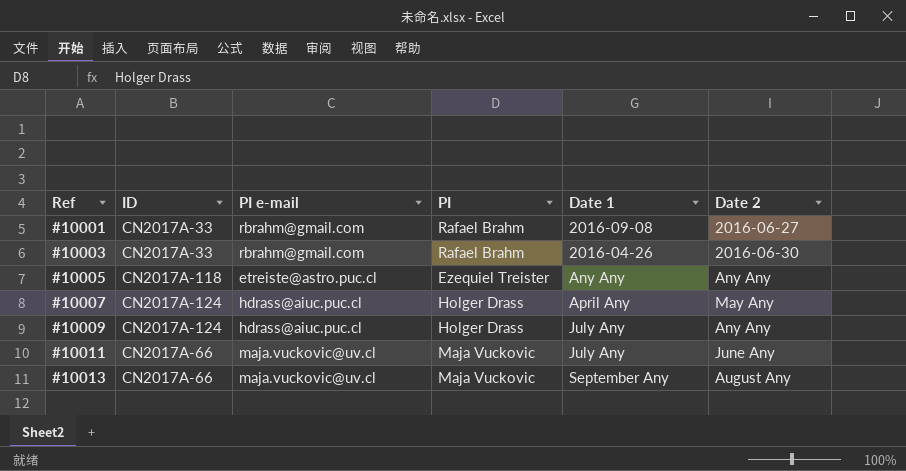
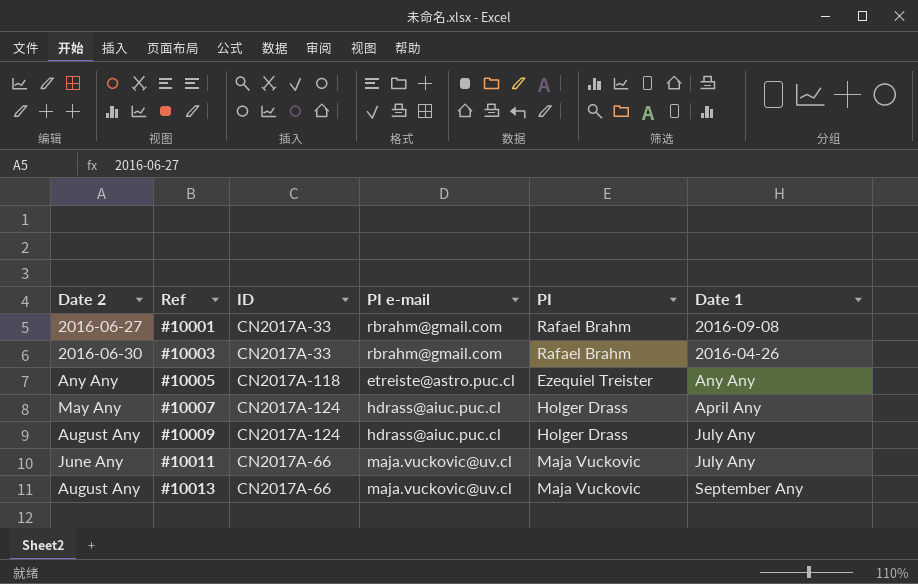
column Date 2 | position: 6 -> 1
#10009 | Date 2: Any Any -> August Any

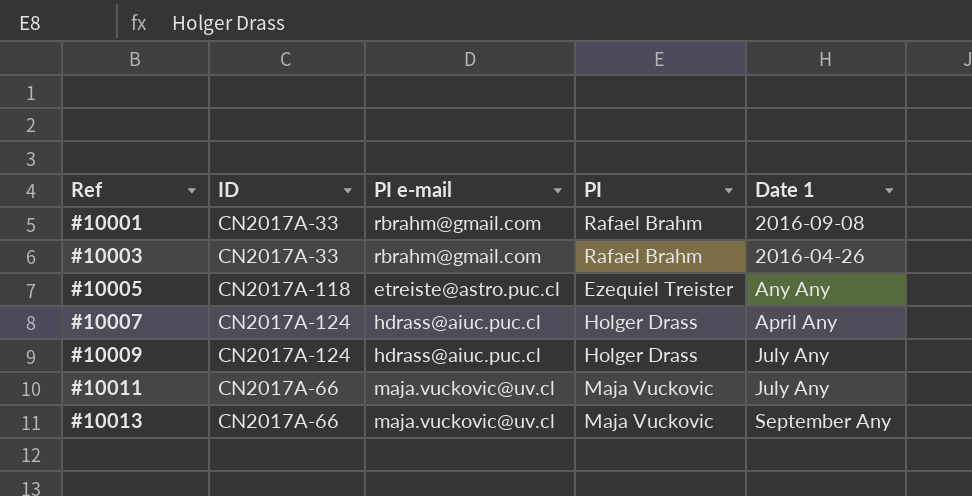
column Date 2 | position: 1 -> none

